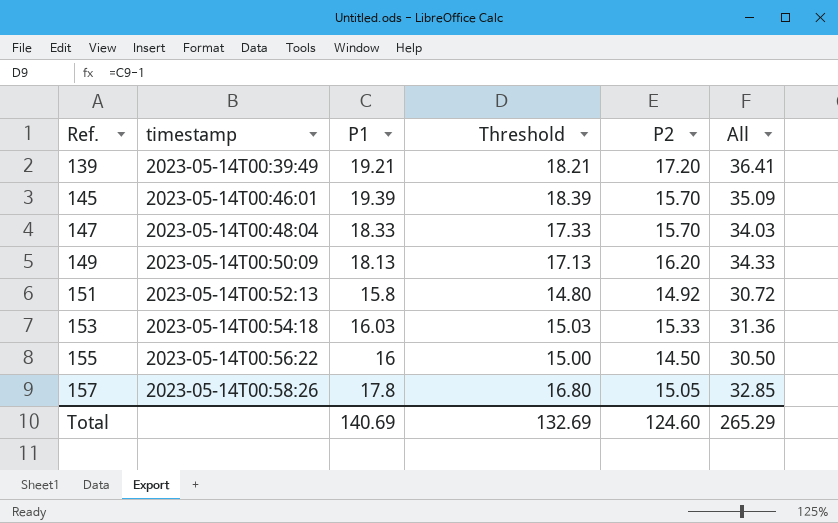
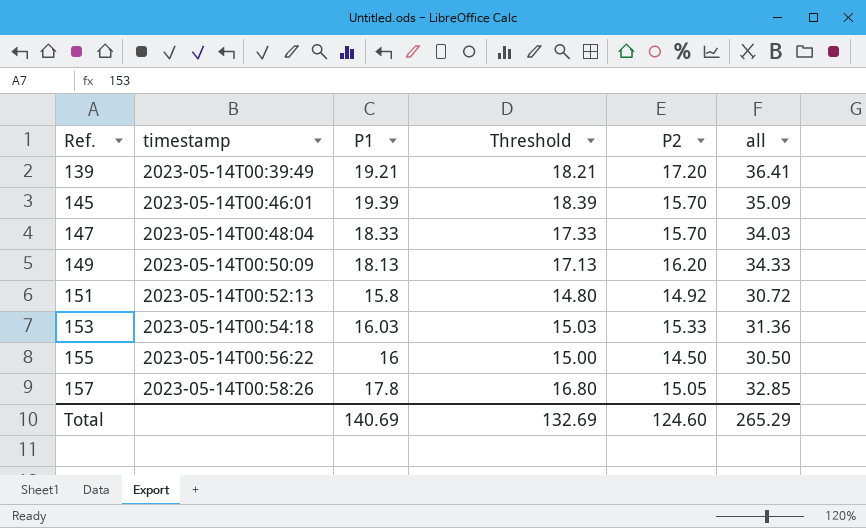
column name: All -> all

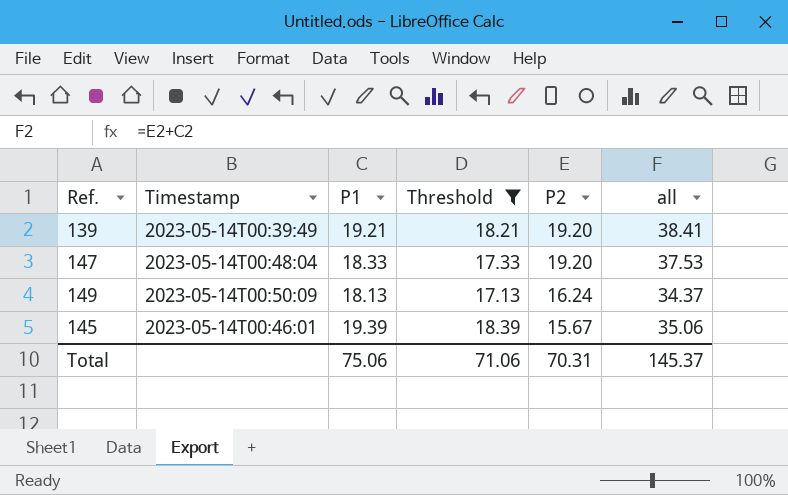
filter: none -> Threshold >= 17.13
row order: Ref. ascending -> P2 descending
column name: timestamp -> Timestamp
139 | P2: 17.20 -> 19.20
139 | all: 36.41 -> 38.41
147 | P2: 15.70 -> 19.20
147 | all: 34.03 -> 37.53
149 | P2: 16.20 -> 16.24
149 | all: 34.33 -> 34.37
145 | P2: 15.70 -> 15.67
145 | all: 35.09 -> 35.06
Total | P1: 140.69 -> 75.06
Total | Threshold: 132.69 -> 71.06
Total | P2: 124.60 -> 70.31
Total | all: 265.29 -> 145.37

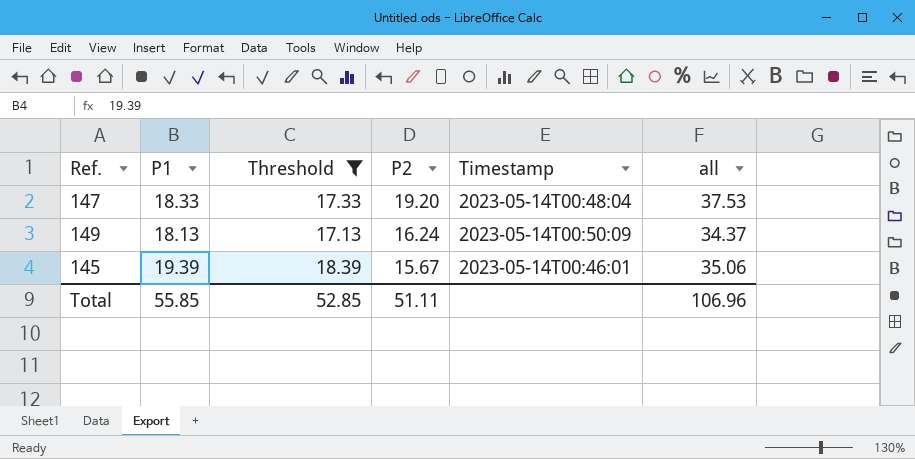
column Timestamp | position: 2 -> 5
row 139: 2023-05-14T00:39:49 | 19.21 | 18.21 | 19.20 | 38.41 -> none
Total | P1: 75.06 -> 55.85
Total | Threshold: 71.06 -> 52.85
Total | P2: 70.31 -> 51.11
Total | all: 145.37 -> 106.96

